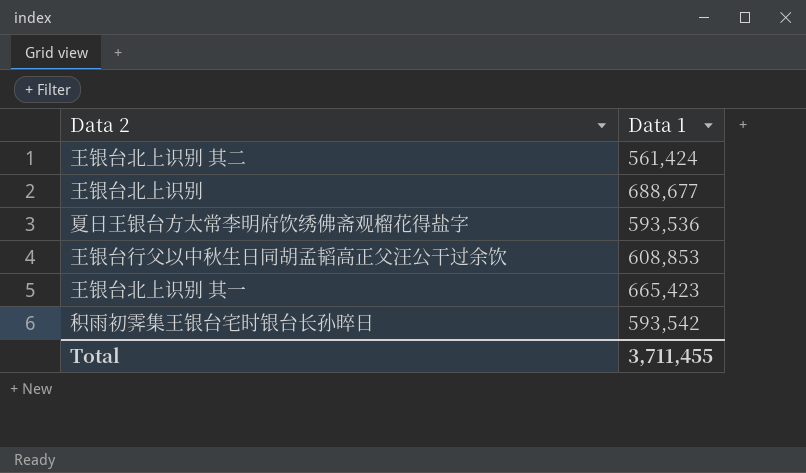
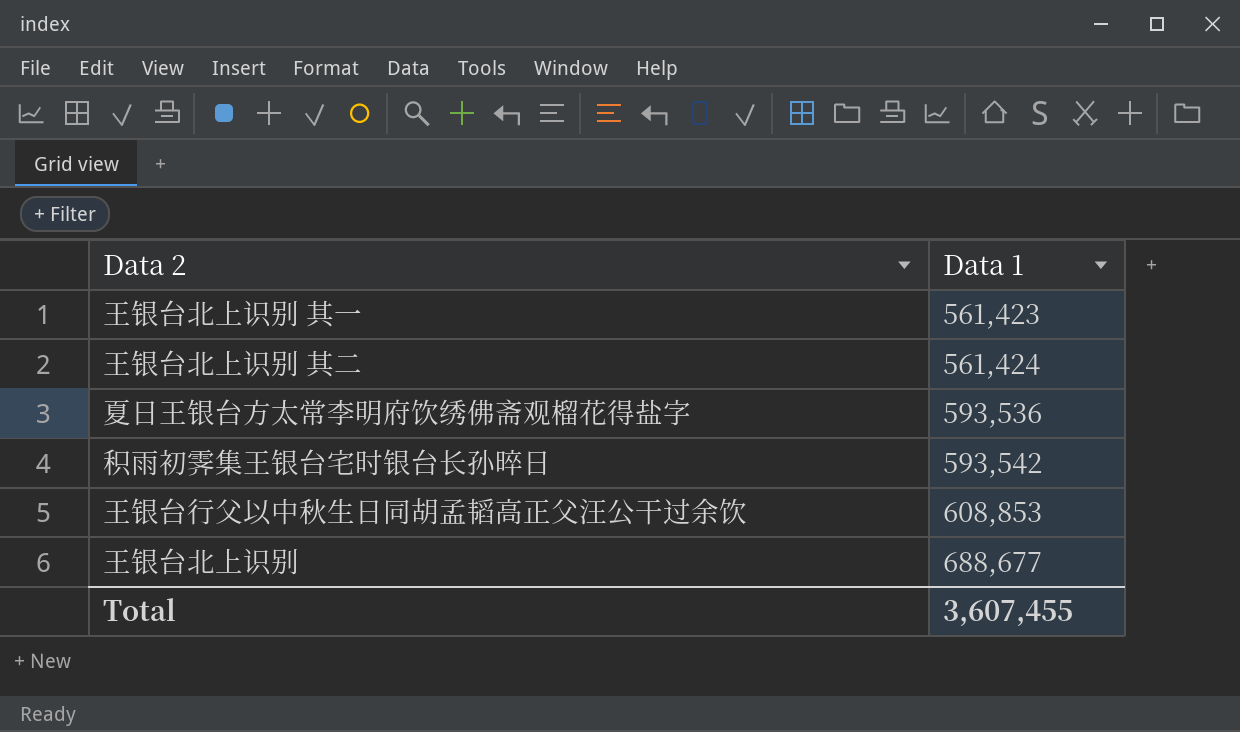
row order: none -> Data 1 ascending
王银台北上识别 其一 | Data 1: 665,423 -> 561,423
Total | Data 1: 3,711,455 -> 3,607,455

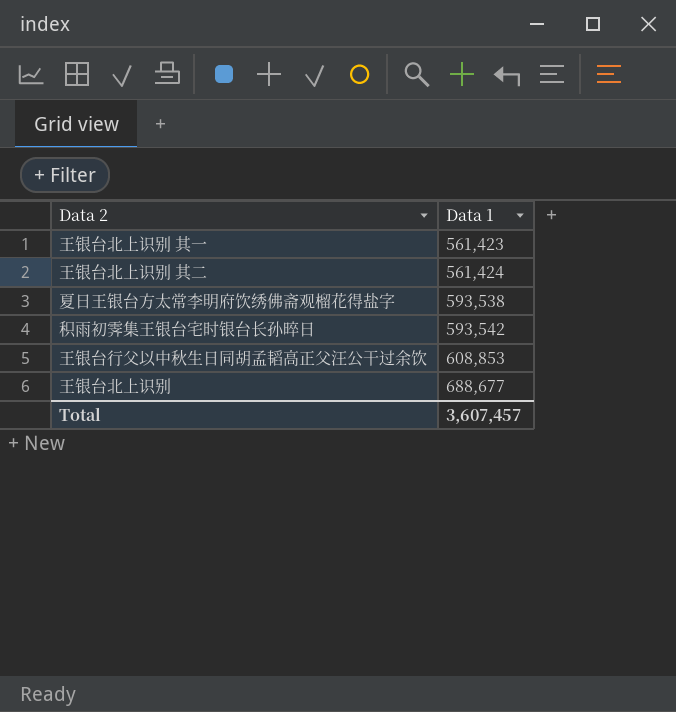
夏日王银台方太常李明府饮绣佛斋观榴花得盐字 | Data 1: 593,536 -> 593,538
Total | Data 1: 3,607,455 -> 3,607,457

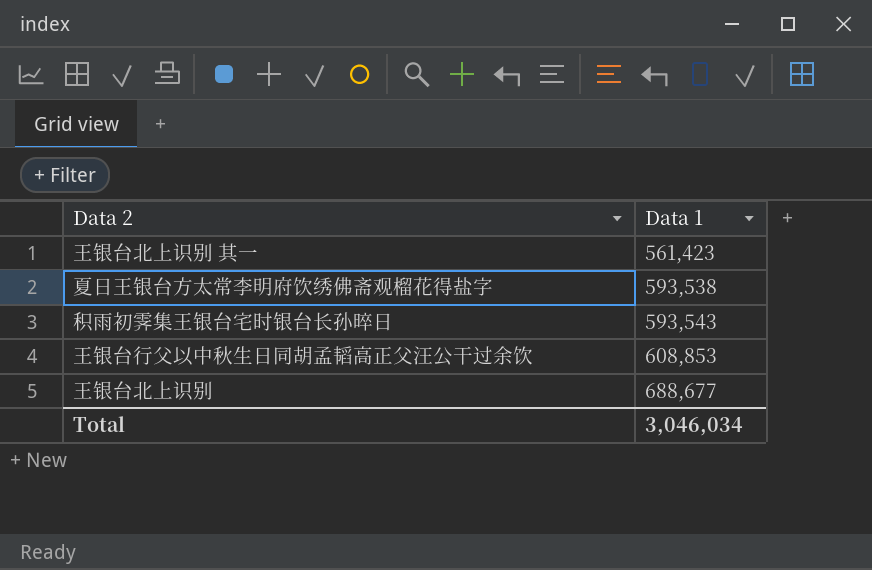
row 王银台北上识别 其二: 561,424 -> none
积雨初霁集王银台宅时银台长孙晬日 | Data 1: 593,542 -> 593,543
Total | Data 1: 3,607,457 -> 3,046,034

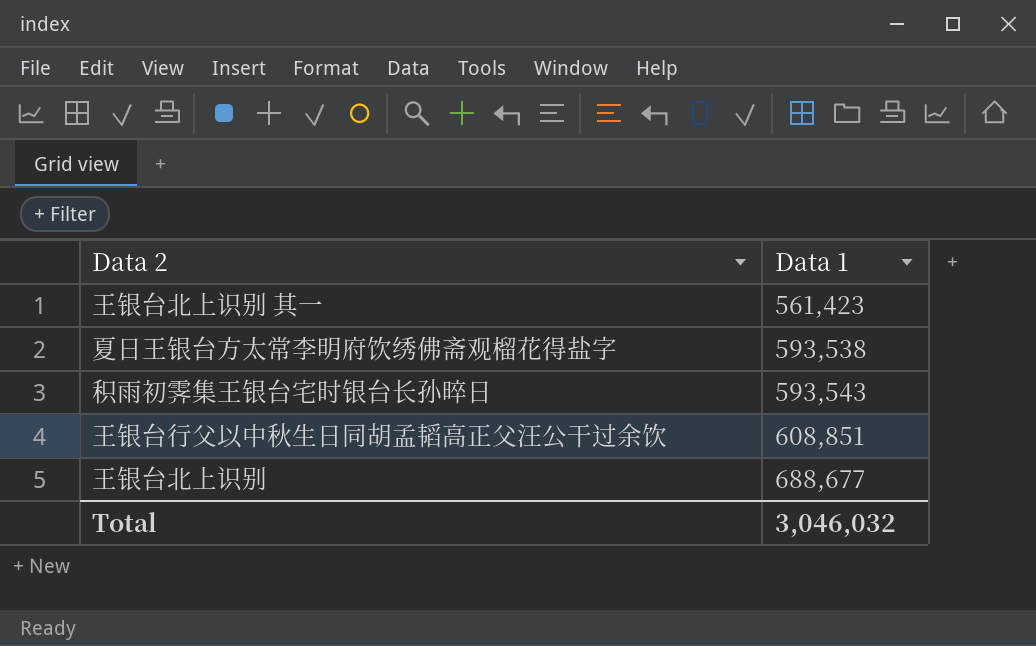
王银台行父以中秋生日同胡孟韬高正父汪公干过余饮 | Data 1: 608,853 -> 608,851
Total | Data 1: 3,046,034 -> 3,046,032

